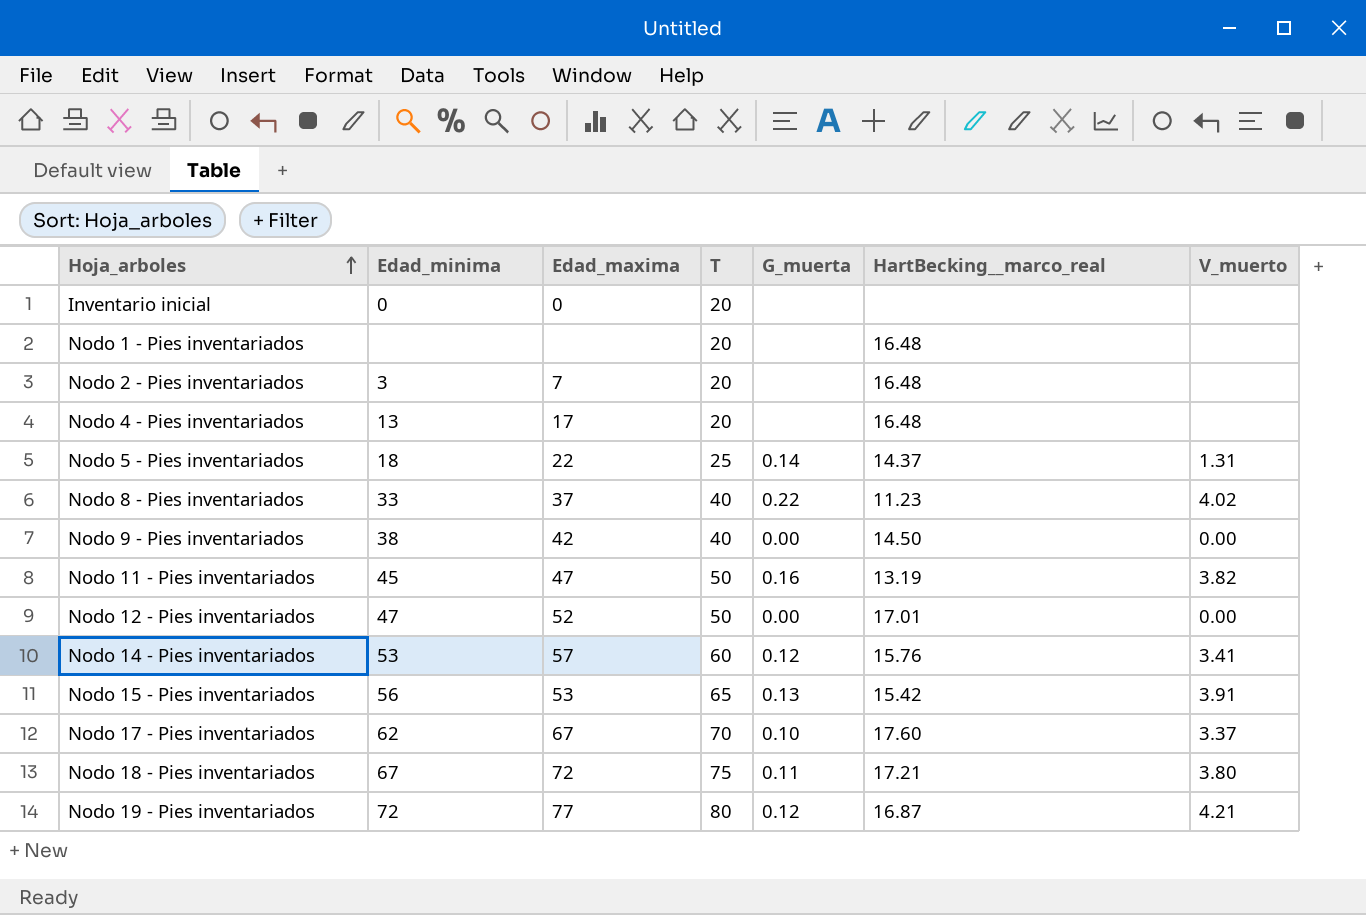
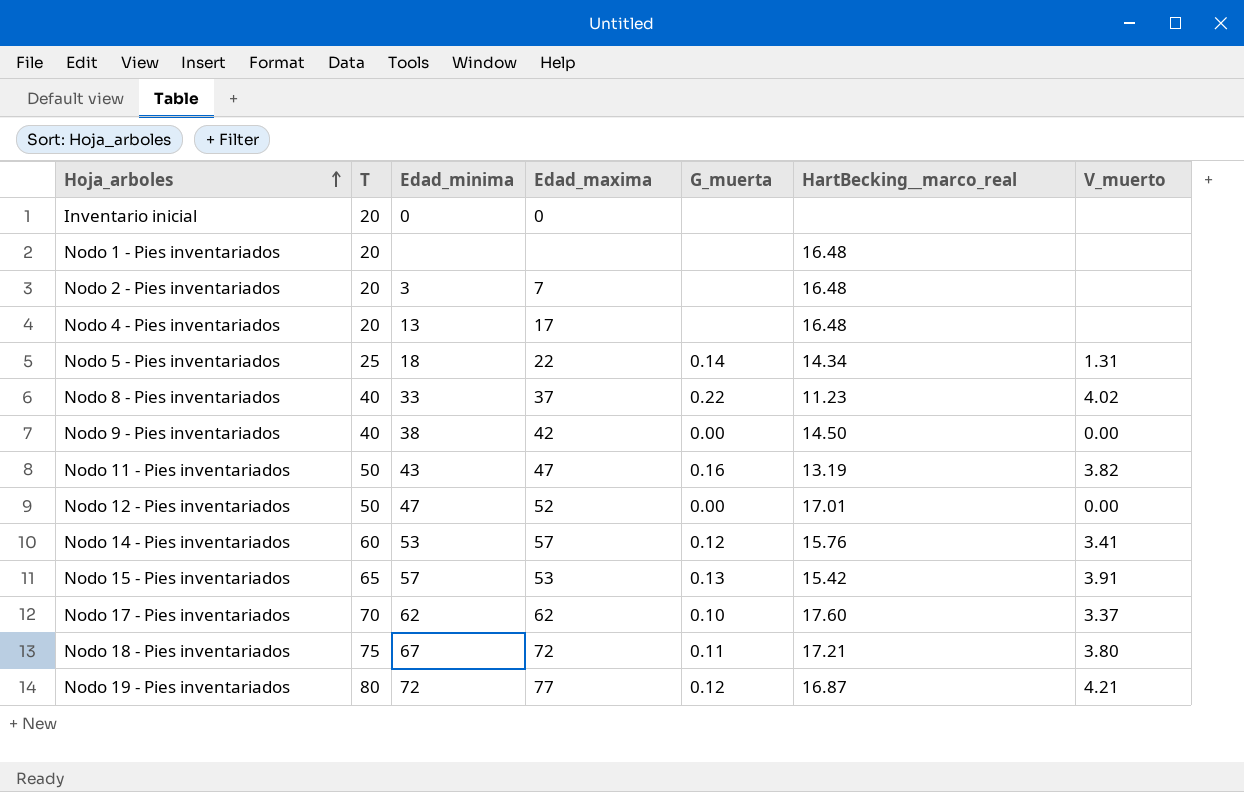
column T | position: 4 -> 2
Nodo 5 - Pies inventariados | HartBecking__marco_real: 14.37 -> 14.34
Nodo 11 - Pies inventariados | Edad_minima: 45 -> 43
Nodo 15 - Pies inventariados | Edad_minima: 56 -> 57
Nodo 17 - Pies inventariados | Edad_maxima: 67 -> 62

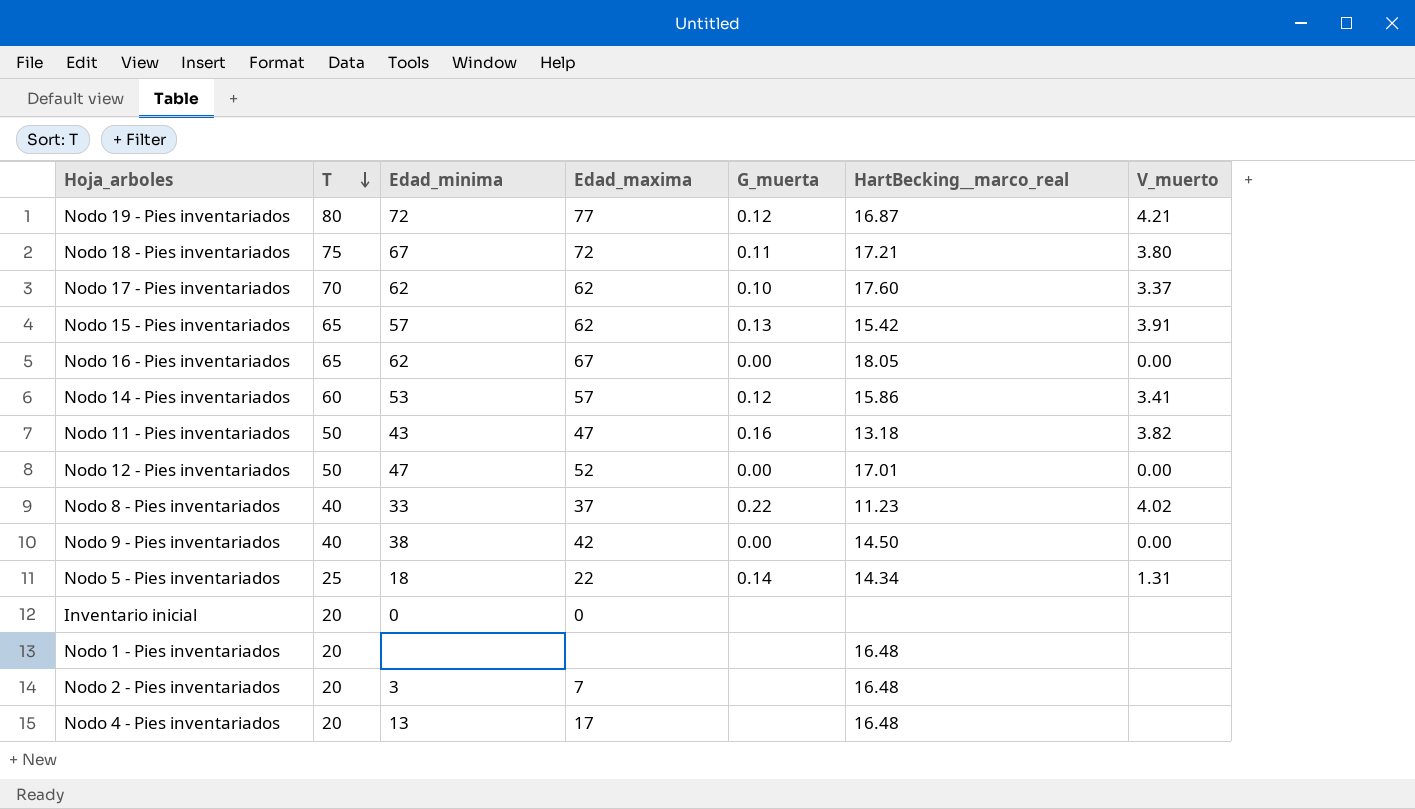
row order: Hoja_arboles ascending -> T descending
Nodo 15 - Pies inventariados | Edad_maxima: 53 -> 62
row Nodo 16 - Pies inventariados: none -> 65 | 62 | 67 | 0.00 | 18.05 | 0.00
Nodo 14 - Pies inventariados | HartBecking__marco_real: 15.76 -> 15.86
Nodo 11 - Pies inventariados | HartBecking__marco_real: 13.19 -> 13.18

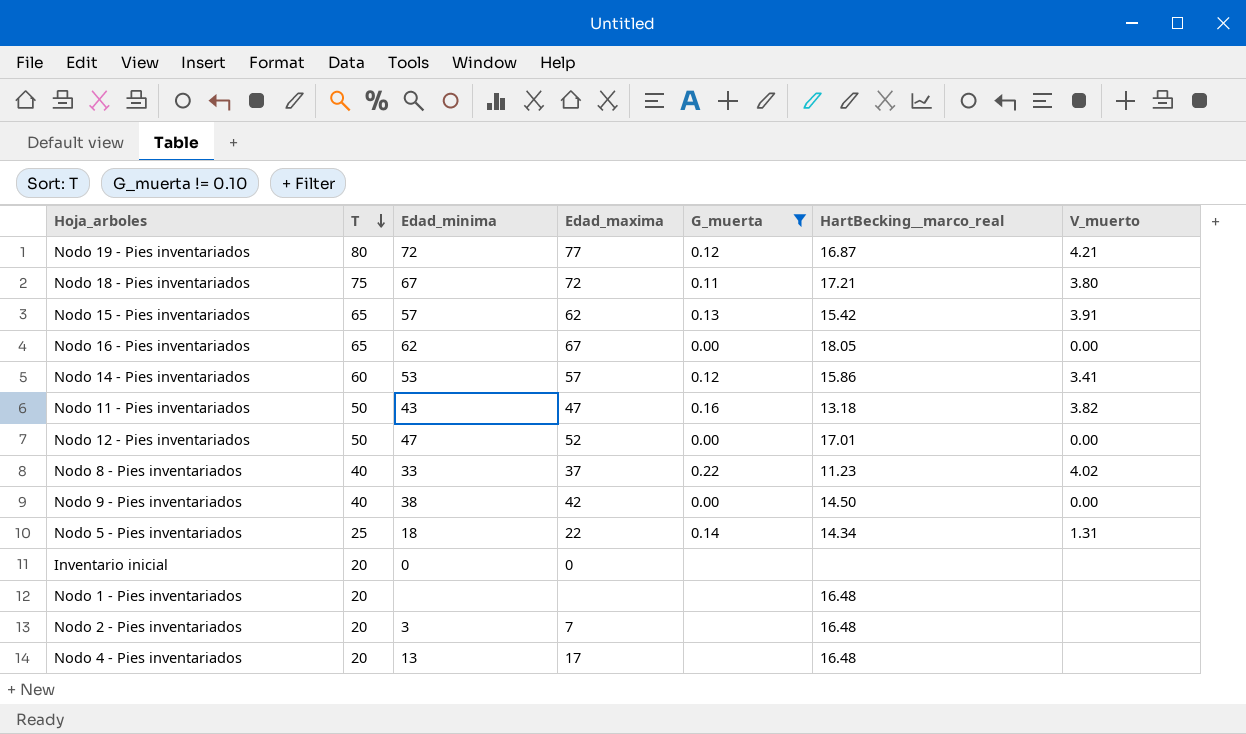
filter: none -> G_muerta != 0.10

